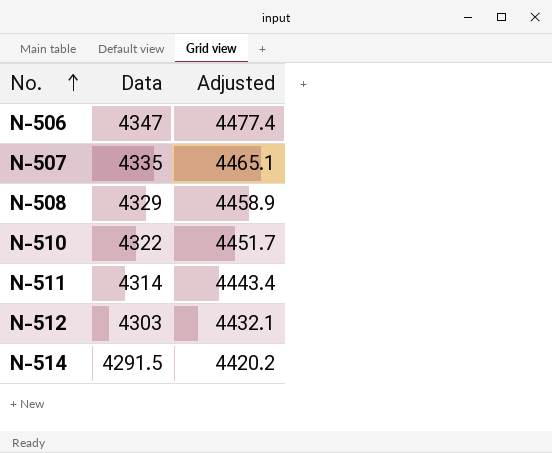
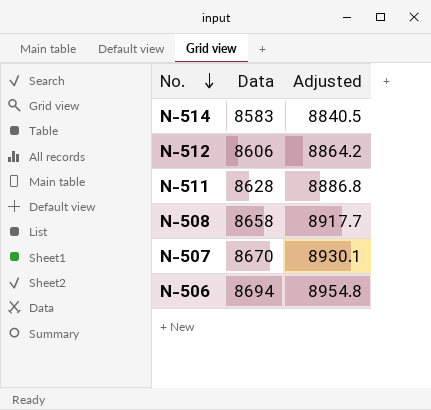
row order: No. ascending -> No. descending
row N-510: 4322 | 4451.7 -> none
N-514 | Data: 4291.5 -> 8583
N-514 | Adjusted: 4420.2 -> 8840.5
N-512 | Data: 4303 -> 8606
N-512 | Adjusted: 4432.1 -> 8864.2
N-511 | Data: 4314 -> 8628
N-511 | Adjusted: 4443.4 -> 8886.8
N-508 | Data: 4329 -> 8658
N-508 | Adjusted: 4458.9 -> 8917.7
N-507 | Data: 4335 -> 8670
N-507 | Adjusted: 4465.1 -> 8930.1
N-506 | Data: 4347 -> 8694
N-506 | Adjusted: 4477.4 -> 8954.8

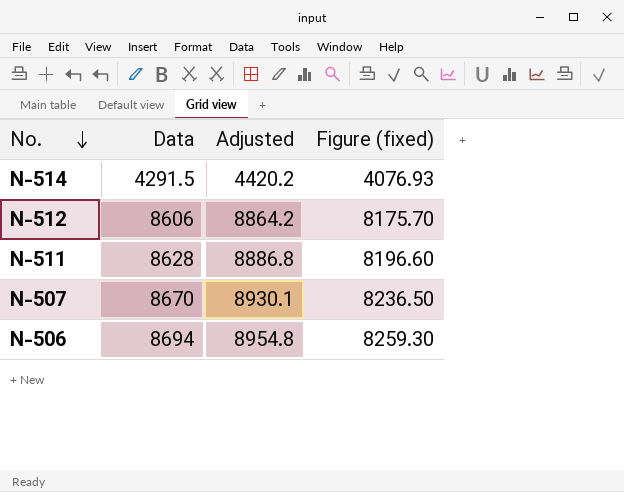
column Figure (fixed) | formula: none -> [Data] * 0.95
row N-508: 8658 | 8917.7 -> none
N-514 | Data: 8583 -> 4291.5
N-514 | Adjusted: 8840.5 -> 4420.2

